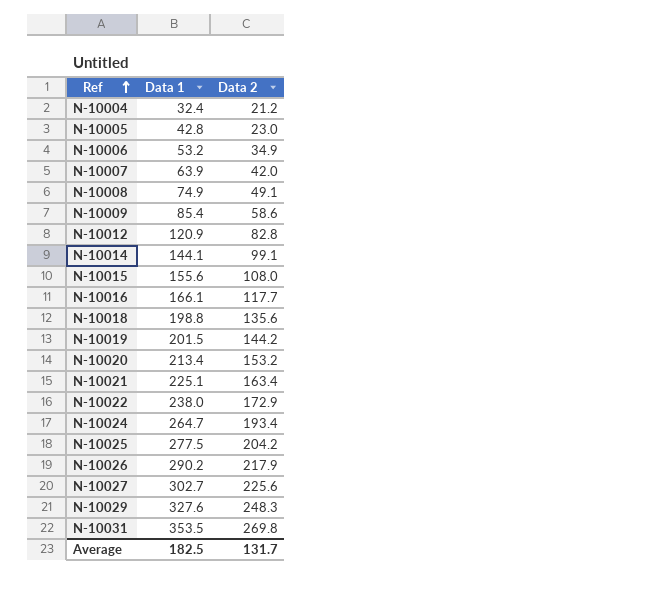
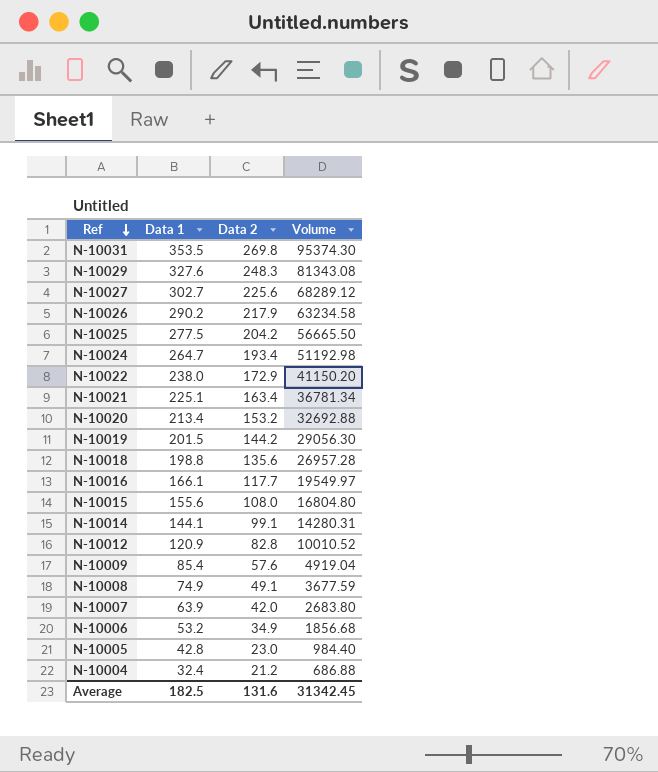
row order: Ref ascending -> Ref descending
column Volume | formula: none -> [Data 1] * [Data 2]
N-10009 | Data 2: 58.6 -> 57.6
Average | Data 2: 131.7 -> 131.6

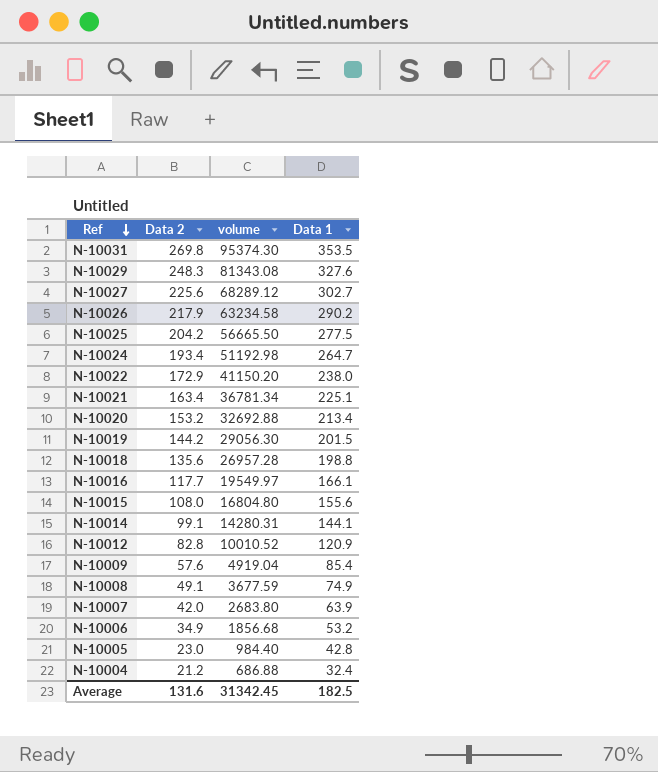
column name: Volume -> volume
column Data 1 | position: 2 -> 4

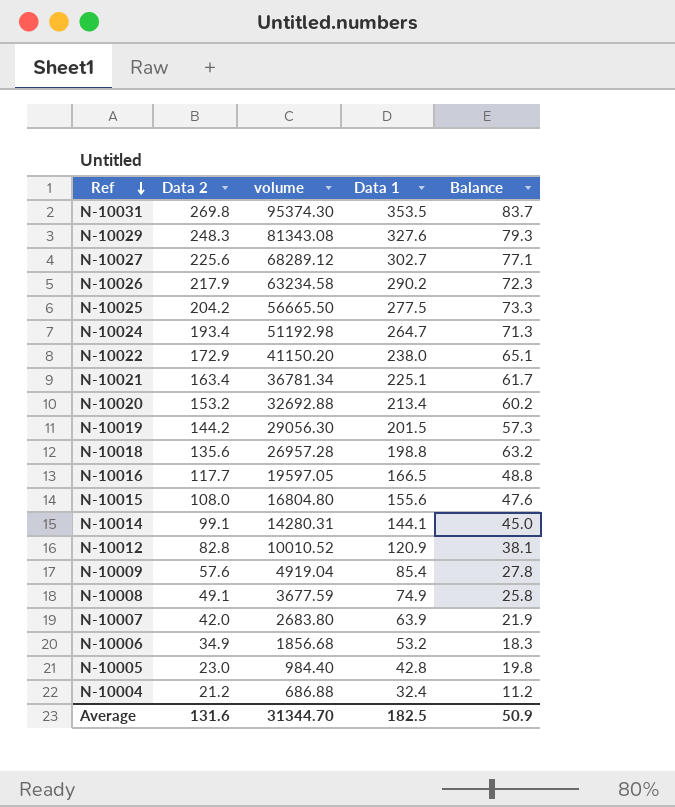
column Balance | formula: none -> [Data 1] - [Data 2]
N-10016 | volume: 19549.97 -> 19597.05
N-10016 | Data 1: 166.1 -> 166.5
Average | volume: 31342.45 -> 31344.70

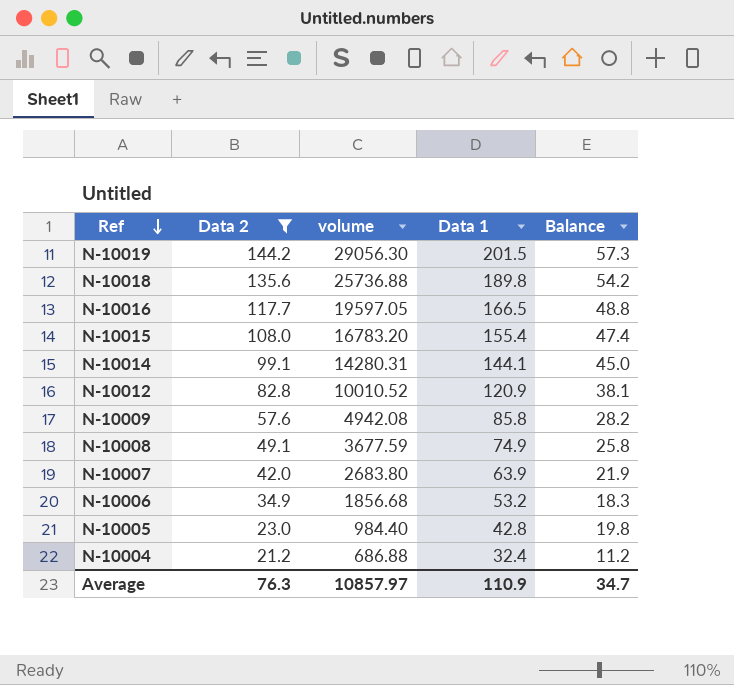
filter: none -> Data 2 <= 144.2
N-10018 | volume: 26957.28 -> 25736.88
N-10018 | Data 1: 198.8 -> 189.8
N-10018 | Balance: 63.2 -> 54.2
N-10015 | volume: 16804.80 -> 16783.20
N-10015 | Data 1: 155.6 -> 155.4
N-10015 | Balance: 47.6 -> 47.4
N-10009 | volume: 4919.04 -> 4942.08
N-10009 | Data 1: 85.4 -> 85.8
N-10009 | Balance: 27.8 -> 28.2
Average | Data 2: 131.6 -> 76.3
Average | volume: 31344.70 -> 10857.97
Average | Data 1: 182.5 -> 110.9
Average | Balance: 50.9 -> 34.7

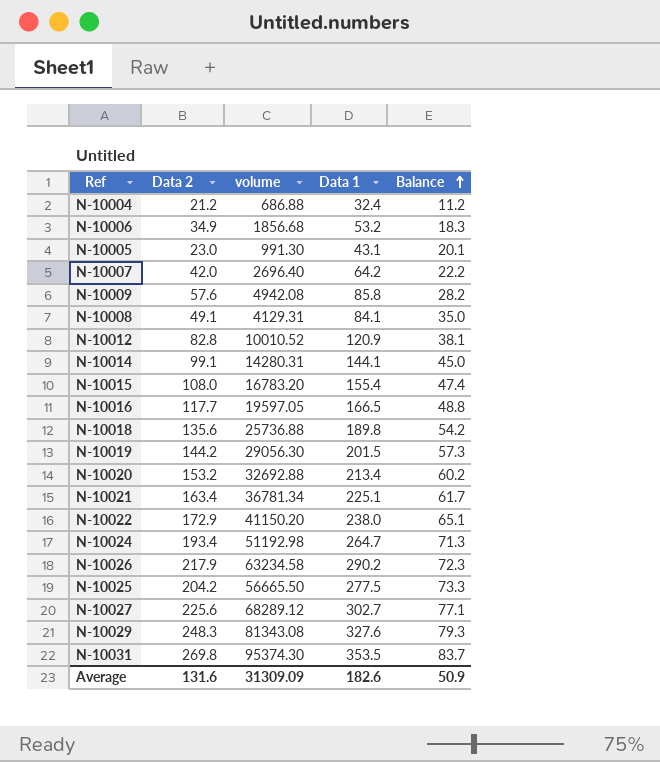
filter: Data 2 <= 144.2 -> none
row order: Ref descending -> Balance ascending
N-10005 | volume: 984.40 -> 991.30
N-10005 | Data 1: 42.8 -> 43.1
N-10005 | Balance: 19.8 -> 20.1
N-10007 | volume: 2683.80 -> 2696.40
N-10007 | Data 1: 63.9 -> 64.2
N-10007 | Balance: 21.9 -> 22.2
N-10008 | volume: 3677.59 -> 4129.31
N-10008 | Data 1: 74.9 -> 84.1
N-10008 | Balance: 25.8 -> 35.0
Average | Data 2: 76.3 -> 131.6
Average | volume: 10857.97 -> 31309.09
Average | Data 1: 110.9 -> 182.6
Average | Balance: 34.7 -> 50.9

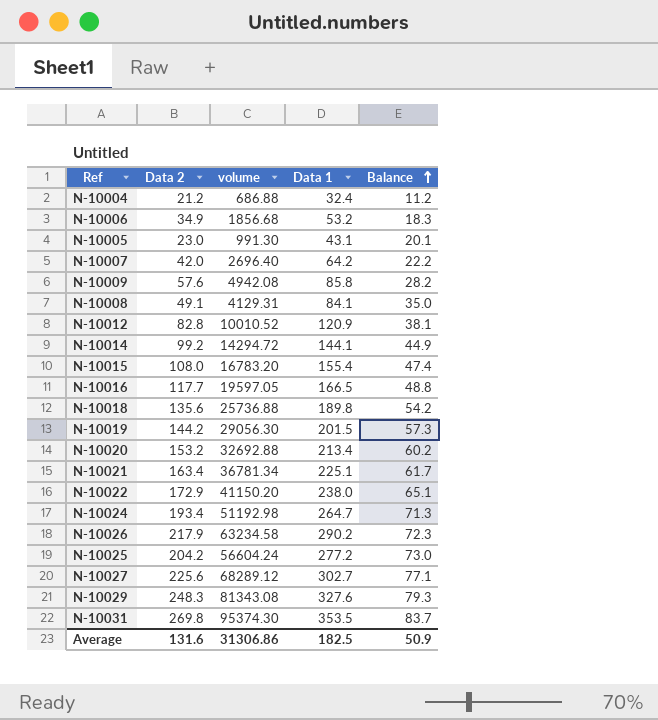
N-10014 | Data 2: 99.1 -> 99.2
N-10014 | volume: 14280.31 -> 14294.72
N-10014 | Balance: 45.0 -> 44.9
N-10025 | volume: 56665.50 -> 56604.24
N-10025 | Data 1: 277.5 -> 277.2
N-10025 | Balance: 73.3 -> 73.0
Average | volume: 31309.09 -> 31306.86
Average | Data 1: 182.6 -> 182.5

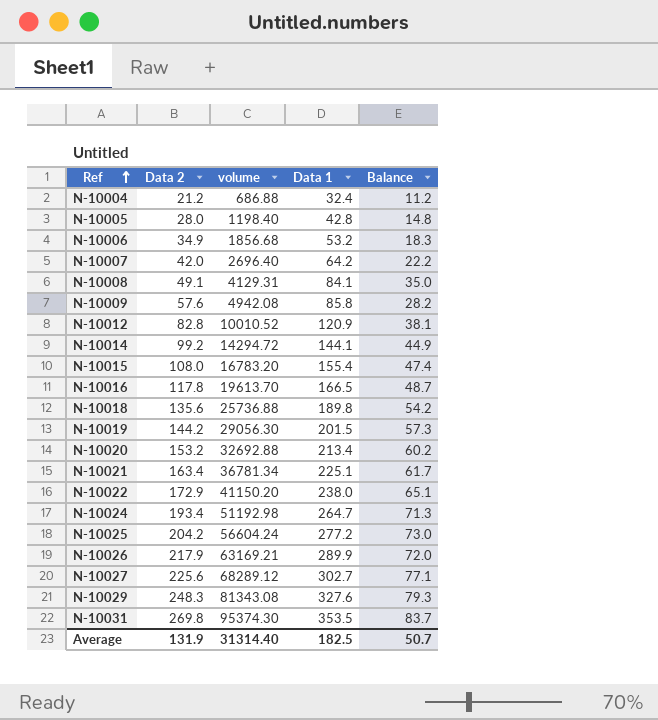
row order: Balance ascending -> Ref ascending
N-10005 | Data 2: 23.0 -> 28.0
N-10005 | volume: 991.30 -> 1198.40
N-10005 | Data 1: 43.1 -> 42.8
N-10005 | Balance: 20.1 -> 14.8
N-10016 | Data 2: 117.7 -> 117.8
N-10016 | volume: 19597.05 -> 19613.70
N-10016 | Balance: 48.8 -> 48.7
N-10026 | volume: 63234.58 -> 63169.21
N-10026 | Data 1: 290.2 -> 289.9
N-10026 | Balance: 72.3 -> 72.0
Average | Data 2: 131.6 -> 131.9
Average | volume: 31306.86 -> 31314.40
Average | Balance: 50.9 -> 50.7

